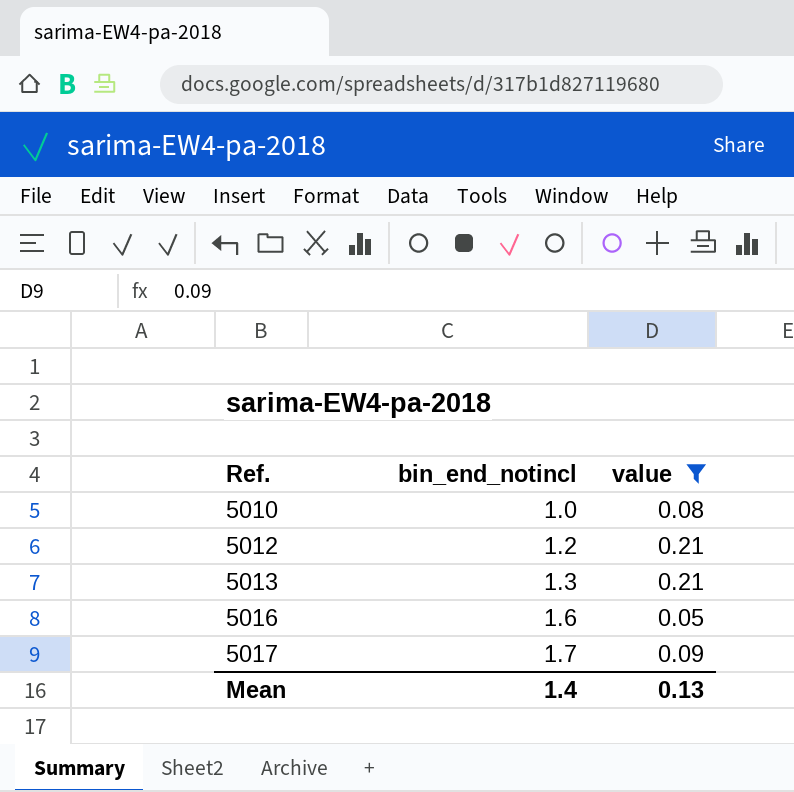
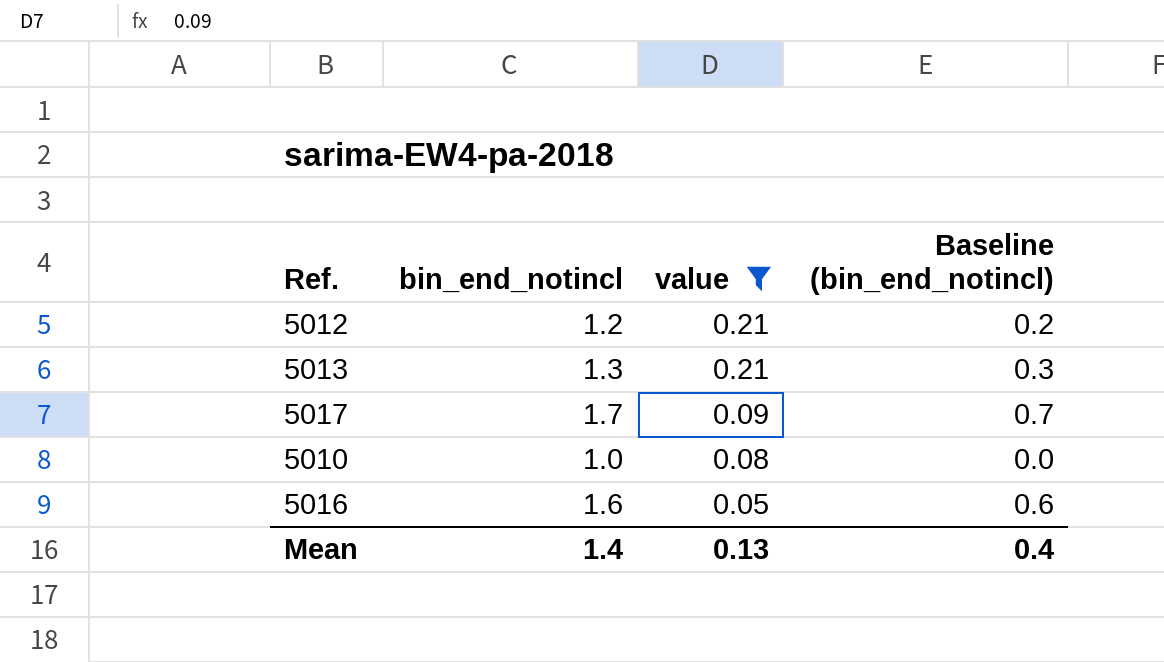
row order: Ref. ascending -> value descending
column Baseline (bin_end_notincl) | formula: none -> [bin_end_notincl] - 1

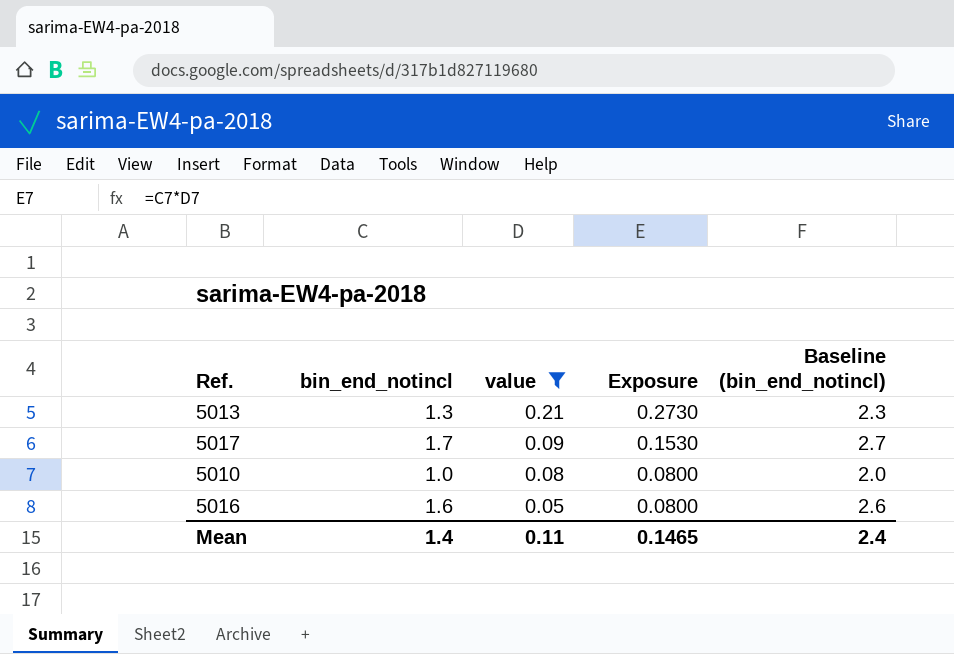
column Exposure | formula: none -> [bin_end_notincl] * [value]
column Baseline (bin_end_notincl) | formula: [bin_end_notincl] - 1 -> [bin_end_notincl] + 1
row 5012: 1.2 | 0.21 | 0.2 -> none
Mean | value: 0.13 -> 0.11
Mean | Baseline (bin_end_notincl): 0.4 -> 2.4

